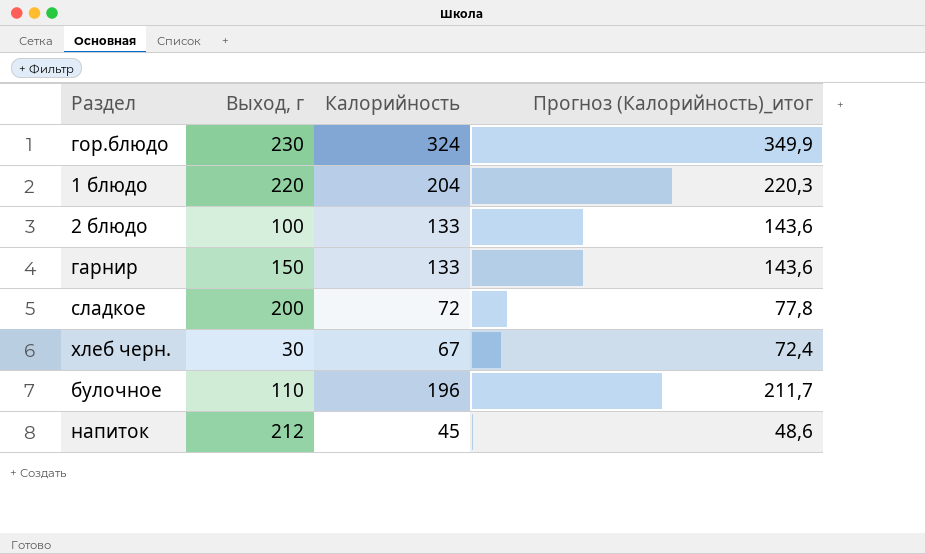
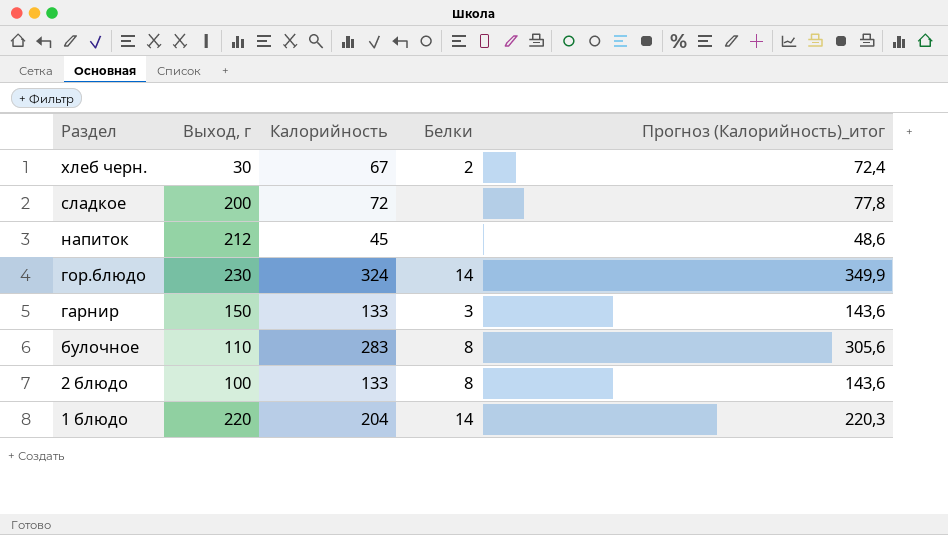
row order: none -> Раздел descending
column Белки | position: none -> 4
булочное | Калорийность: 196 -> 283
булочное | Прогноз (Калорийность)_итог: 211,7 -> 305,6

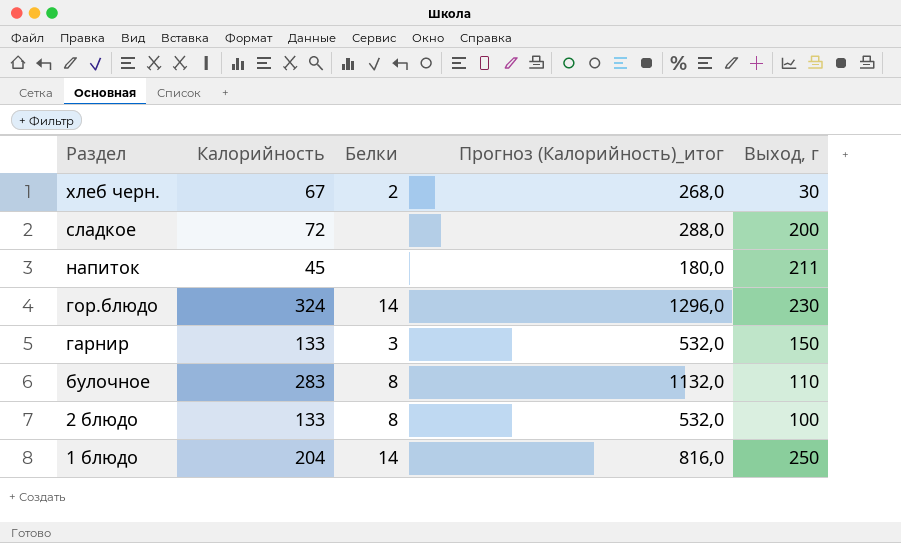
column Прогноз (Калорийность)_итог | formula: [Калорийность] * 1,08 -> [Калорийность] * 4
column Выход, г | position: 2 -> 5
напиток | Выход, г: 212 -> 211
1 блюдо | Выход, г: 220 -> 250

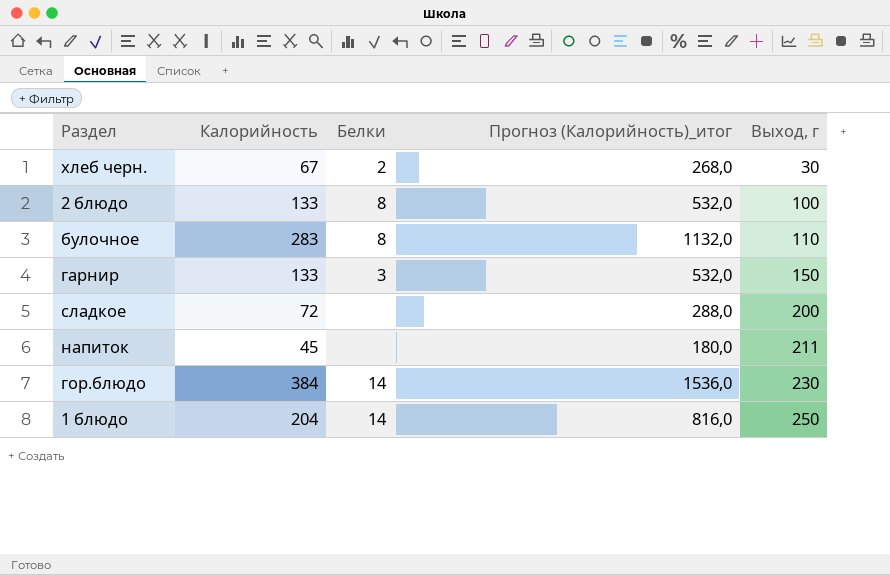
row order: Раздел descending -> Выход, г ascending
гор.блюдо | Калорийность: 324 -> 384
гор.блюдо | Прогноз (Калорийность)_итог: 1296,0 -> 1536,0

